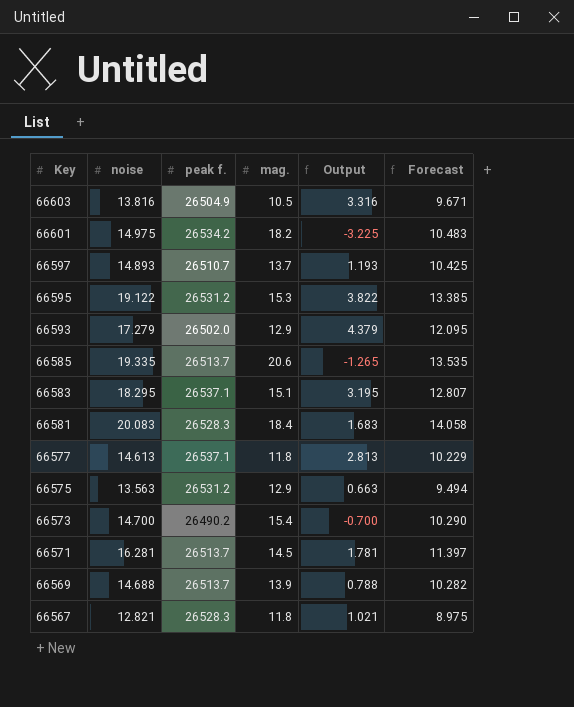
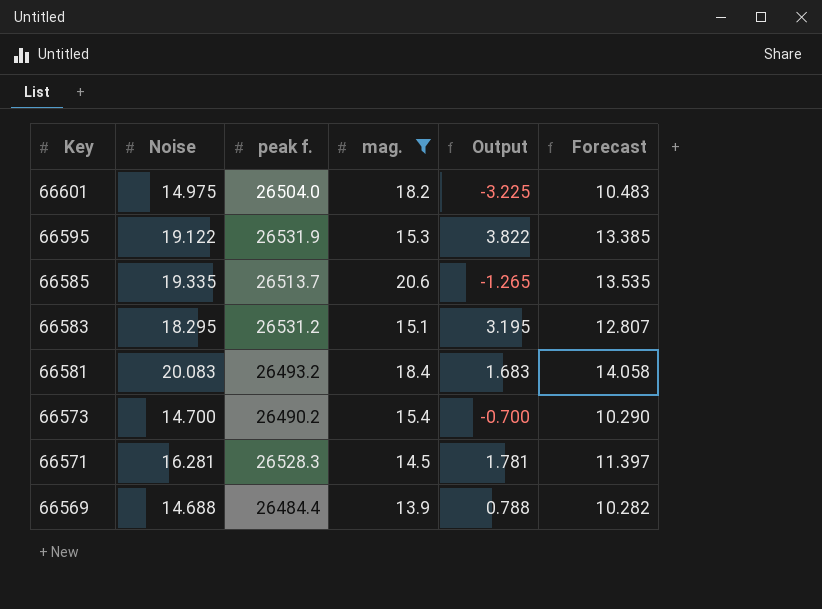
filter: none -> mag. >= 13.9
column name: noise -> Noise
66601 | peak f.: 26534.2 -> 26504.0
66595 | peak f.: 26531.2 -> 26531.9
66583 | peak f.: 26537.1 -> 26531.2
66581 | peak f.: 26528.3 -> 26493.2
66571 | peak f.: 26513.7 -> 26528.3
66569 | peak f.: 26513.7 -> 26484.4

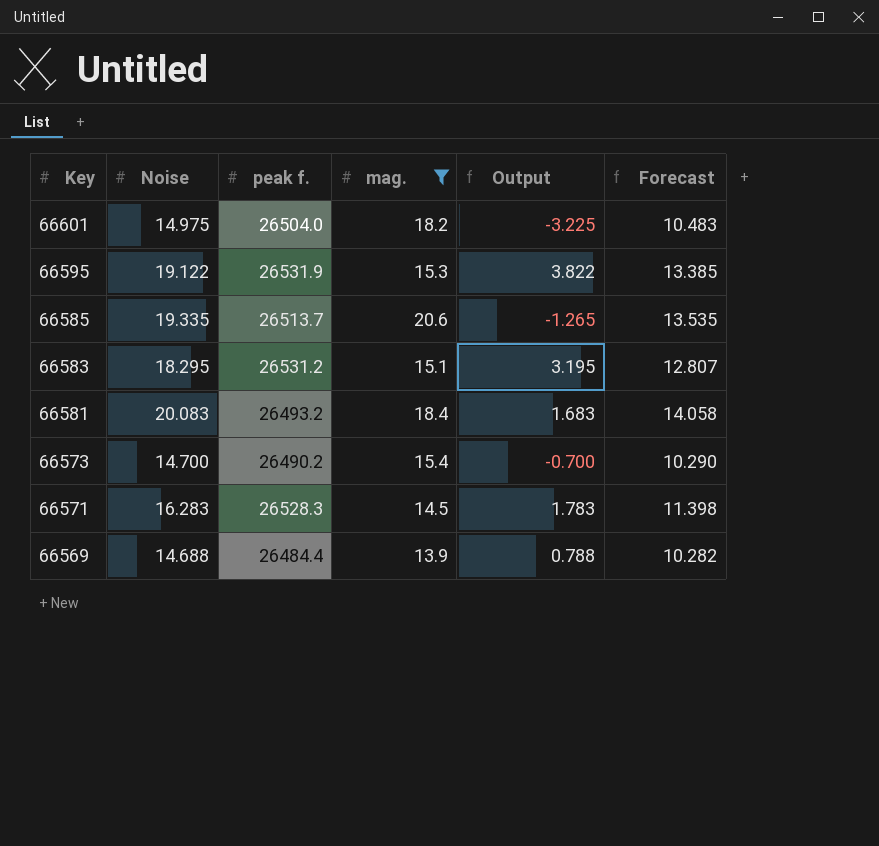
66571 | Noise: 16.281 -> 16.283
66571 | Output: 1.781 -> 1.783
66571 | Forecast: 11.397 -> 11.398

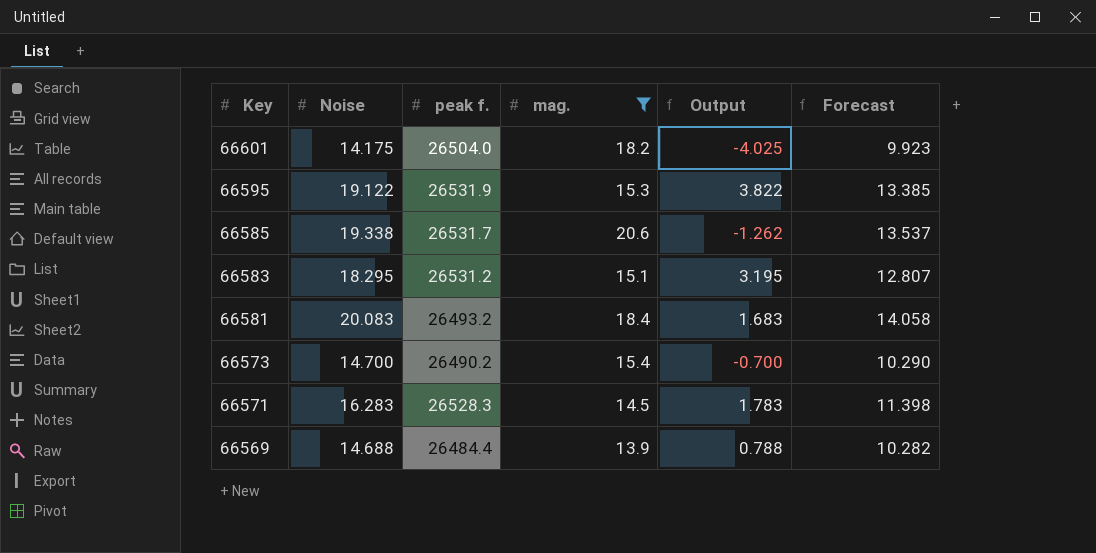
66601 | Noise: 14.975 -> 14.175
66601 | Output: -3.225 -> -4.025
66601 | Forecast: 10.483 -> 9.923
66585 | Noise: 19.335 -> 19.338
66585 | peak f.: 26513.7 -> 26531.7
66585 | Output: -1.265 -> -1.262
66585 | Forecast: 13.535 -> 13.537

